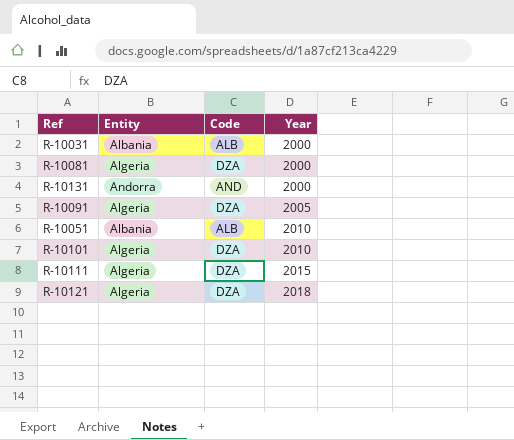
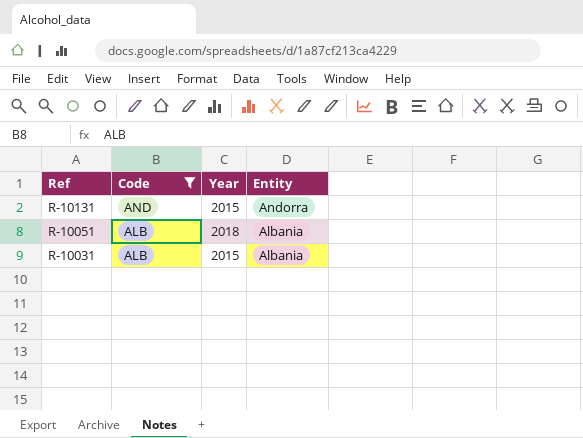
filter: none -> Code != DZA
row order: Year ascending -> Ref descending
column Entity | position: 2 -> 4
R-10131 | Year: 2000 -> 2015
R-10051 | Year: 2010 -> 2018
R-10031 | Year: 2000 -> 2015

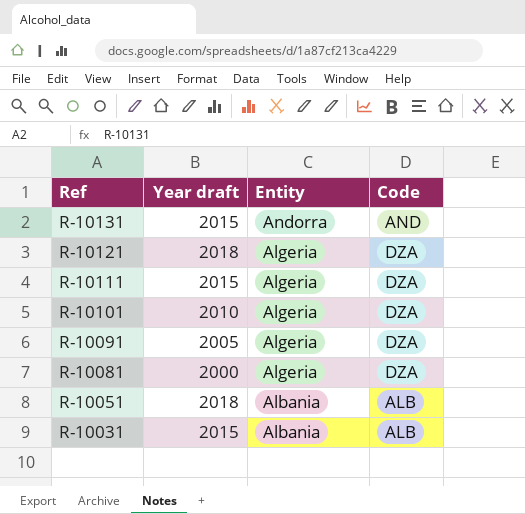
filter: Code != DZA -> none
column name: Year -> Year draft
column Code | position: 2 -> 4

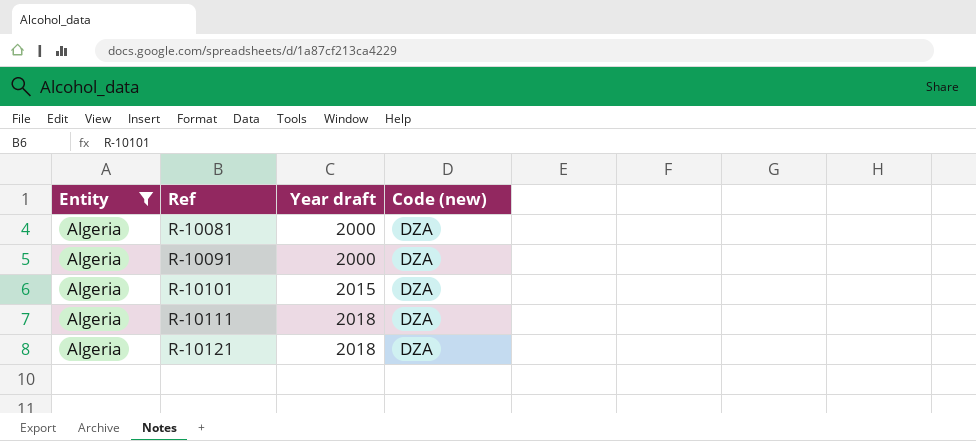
filter: none -> Entity = Algeria
row order: Ref descending -> Ref ascending
column Entity | position: 3 -> 1
column name: Code -> Code (new)
R-10091 | Year draft: 2005 -> 2000
R-10101 | Year draft: 2010 -> 2015
R-10111 | Year draft: 2015 -> 2018

